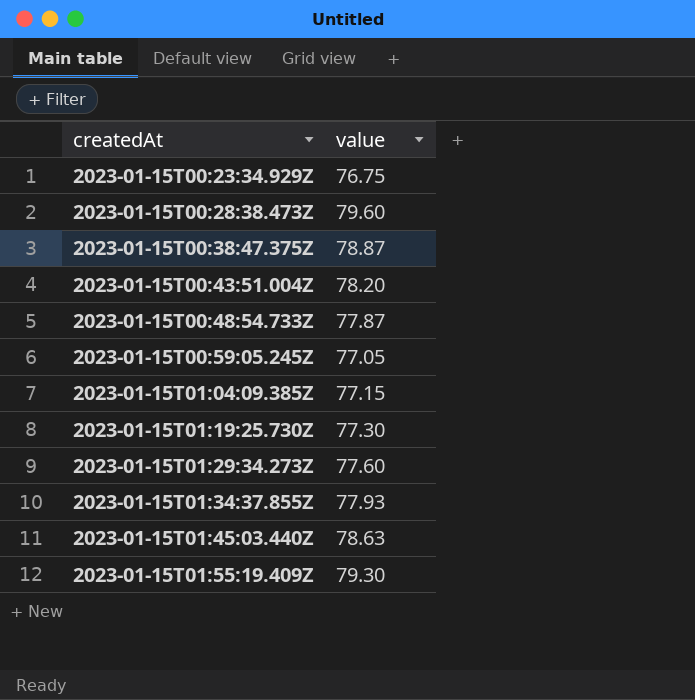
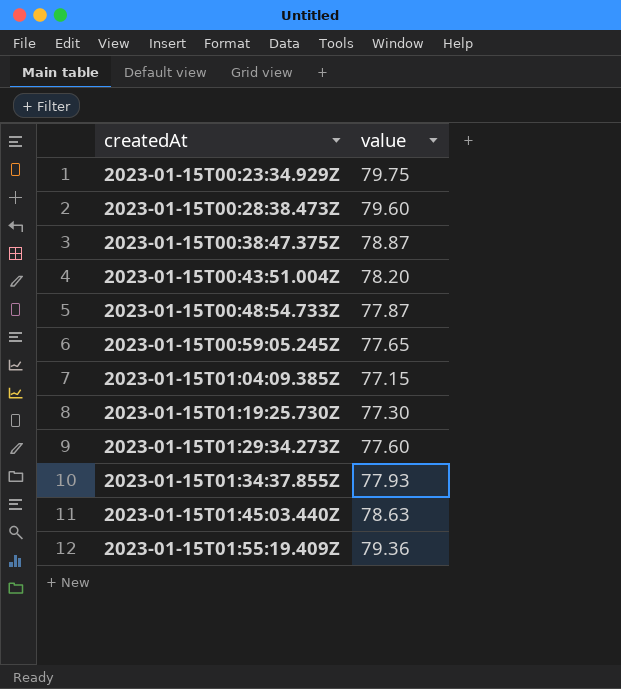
2023-01-15T00:23:34.929Z | value: 76.75 -> 79.75
2023-01-15T00:59:05.245Z | value: 77.05 -> 77.65
2023-01-15T01:55:19.409Z | value: 79.30 -> 79.36

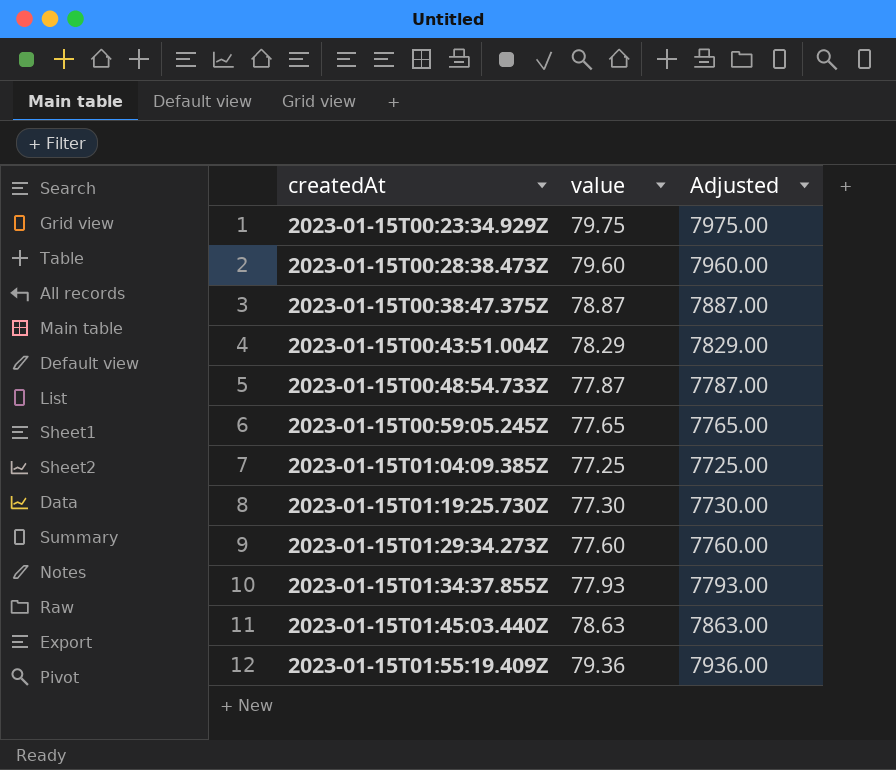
column Adjusted | formula: none -> [value] * 100
2023-01-15T00:43:51.004Z | value: 78.20 -> 78.29
2023-01-15T01:04:09.385Z | value: 77.15 -> 77.25

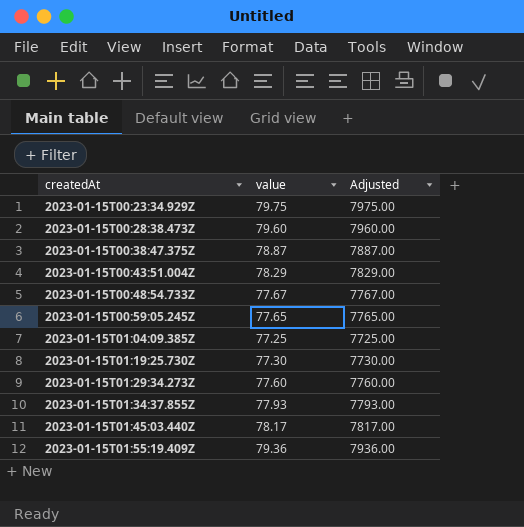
2023-01-15T00:48:54.733Z | value: 77.87 -> 77.67
2023-01-15T00:48:54.733Z | Adjusted: 7787.00 -> 7767.00
2023-01-15T01:45:03.440Z | value: 78.63 -> 78.17
2023-01-15T01:45:03.440Z | Adjusted: 7863.00 -> 7817.00

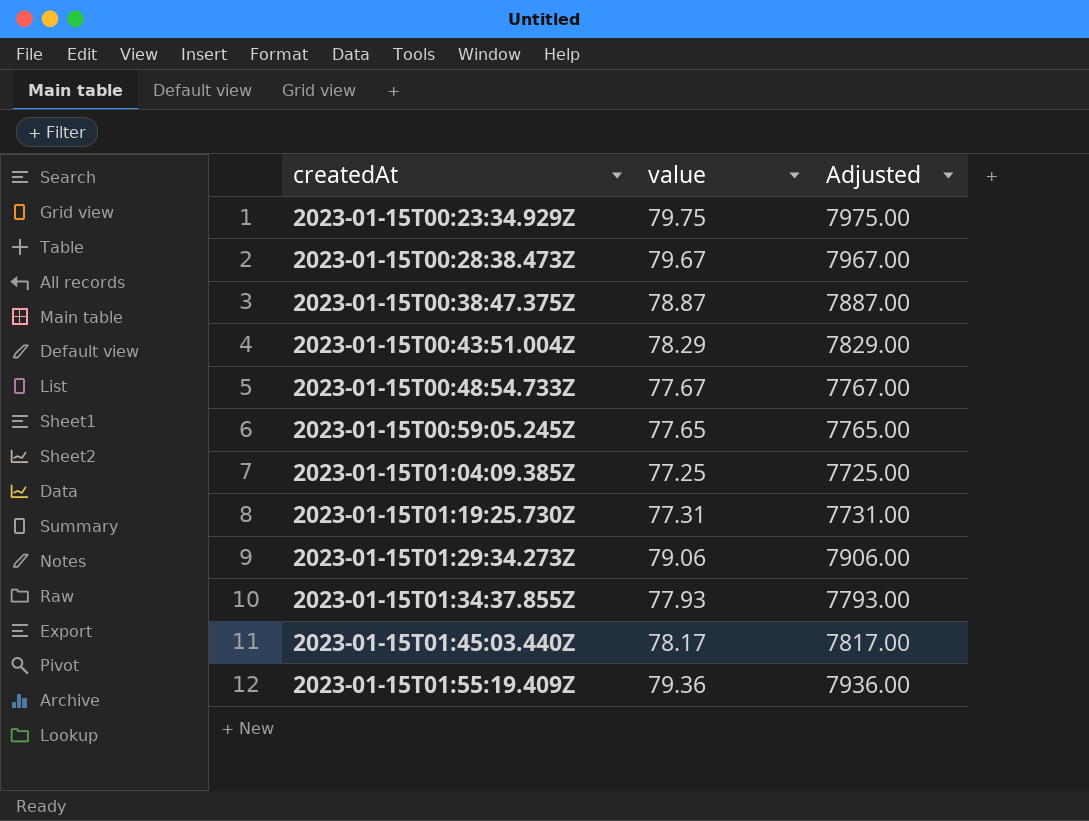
2023-01-15T00:28:38.473Z | value: 79.60 -> 79.67
2023-01-15T00:28:38.473Z | Adjusted: 7960.00 -> 7967.00
2023-01-15T01:19:25.730Z | value: 77.30 -> 77.31
2023-01-15T01:19:25.730Z | Adjusted: 7730.00 -> 7731.00
2023-01-15T01:29:34.273Z | value: 77.60 -> 79.06
2023-01-15T01:29:34.273Z | Adjusted: 7760.00 -> 7906.00

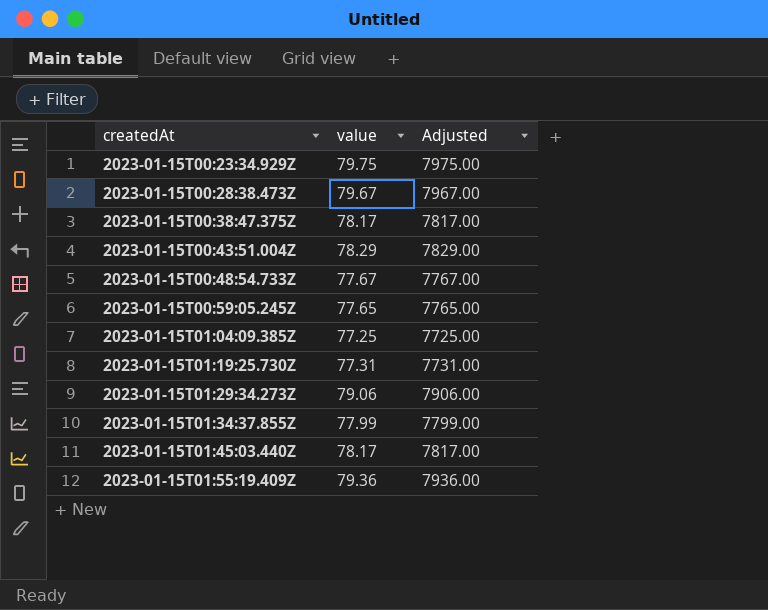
2023-01-15T00:38:47.375Z | value: 78.87 -> 78.17
2023-01-15T00:38:47.375Z | Adjusted: 7887.00 -> 7817.00
2023-01-15T01:34:37.855Z | value: 77.93 -> 77.99
2023-01-15T01:34:37.855Z | Adjusted: 7793.00 -> 7799.00

